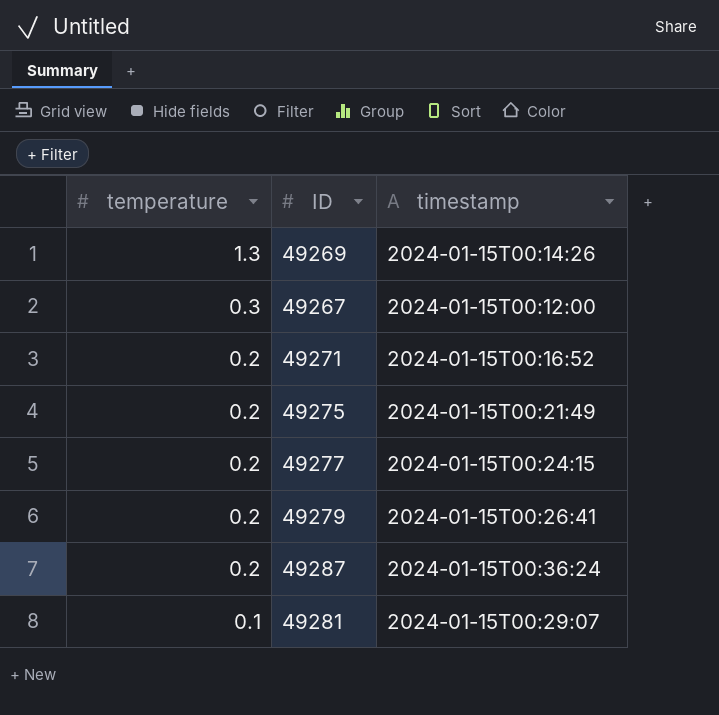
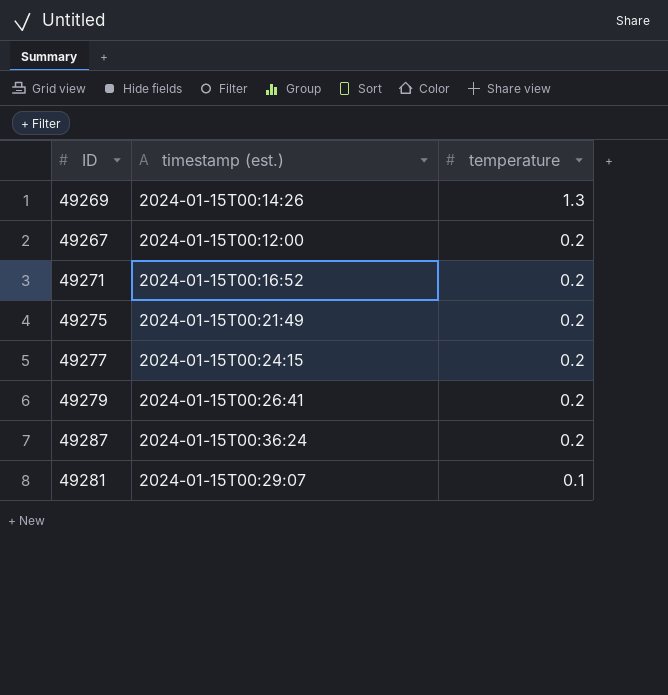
column name: timestamp -> timestamp (est.)
column temperature | position: 1 -> 3
49267 | temperature: 0.3 -> 0.2

